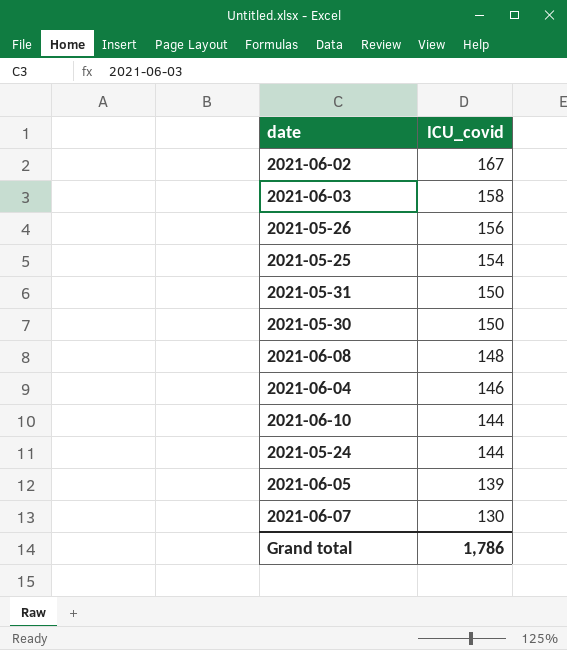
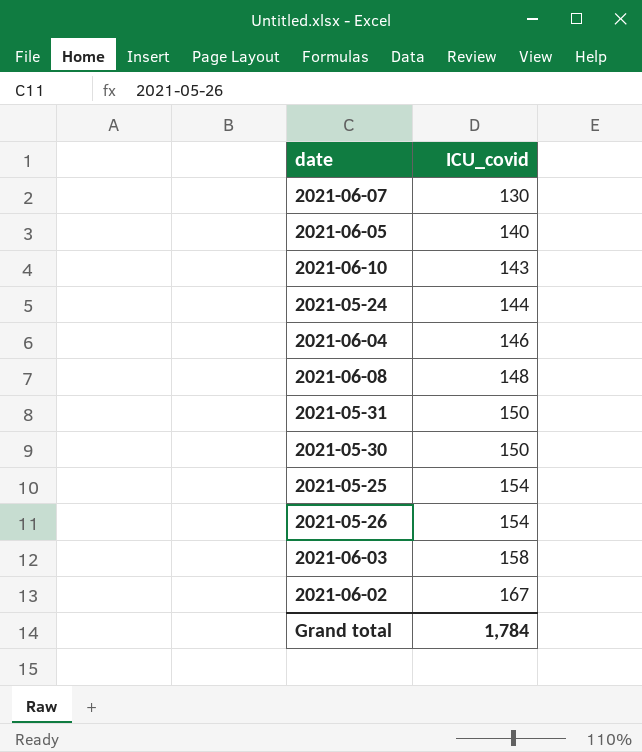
row order: ICU_covid descending -> ICU_covid ascending
2021-06-05 | ICU_covid: 139 -> 140
2021-06-10 | ICU_covid: 144 -> 143
2021-05-26 | ICU_covid: 156 -> 154
Grand total | ICU_covid: 1,786 -> 1,784

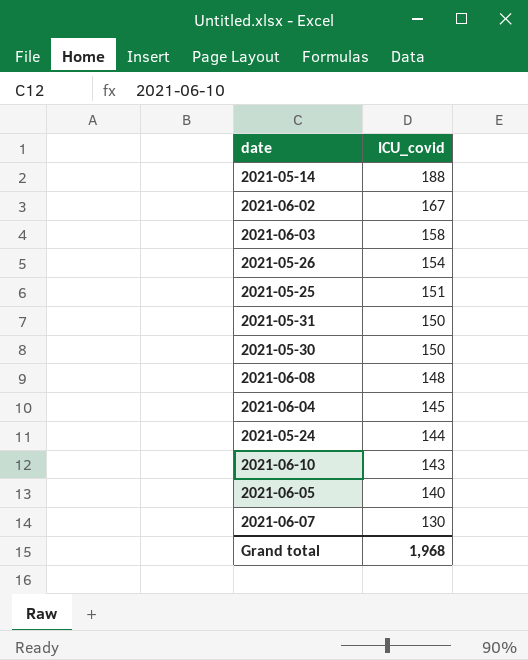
row order: ICU_covid ascending -> ICU_covid descending
row 2021-05-14: none -> 188
2021-05-25 | ICU_covid: 154 -> 151
2021-06-04 | ICU_covid: 146 -> 145
Grand total | ICU_covid: 1,784 -> 1,968

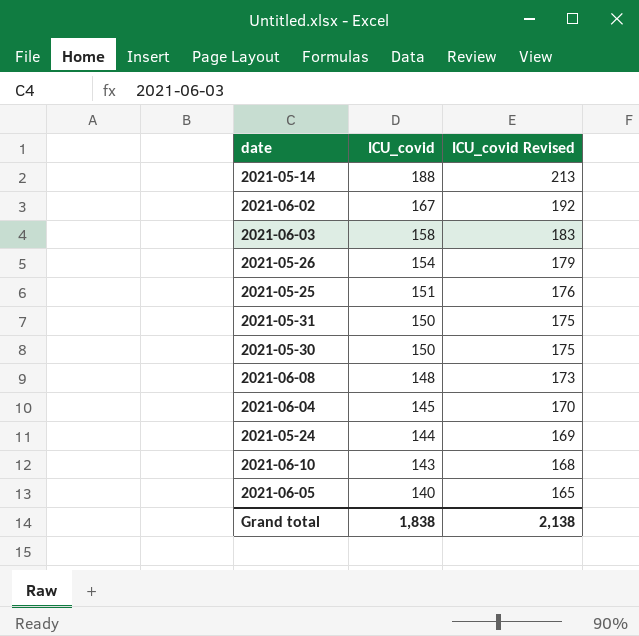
column ICU_covid Revised | formula: none -> [ICU_covid] + 25
row 2021-06-07: 130 -> none
Grand total | ICU_covid: 1,968 -> 1,838

